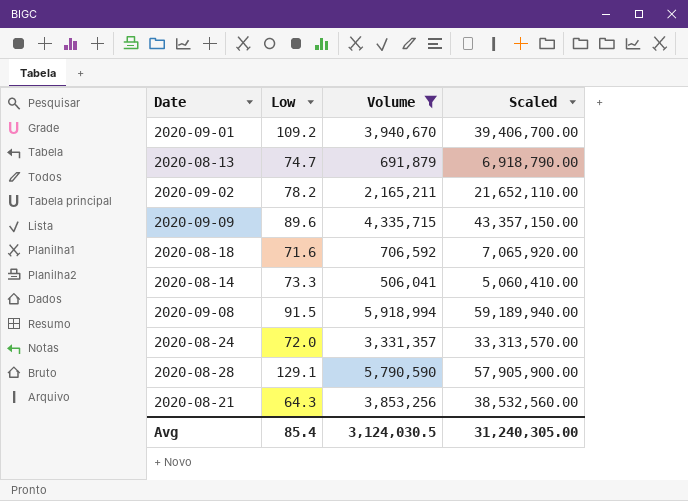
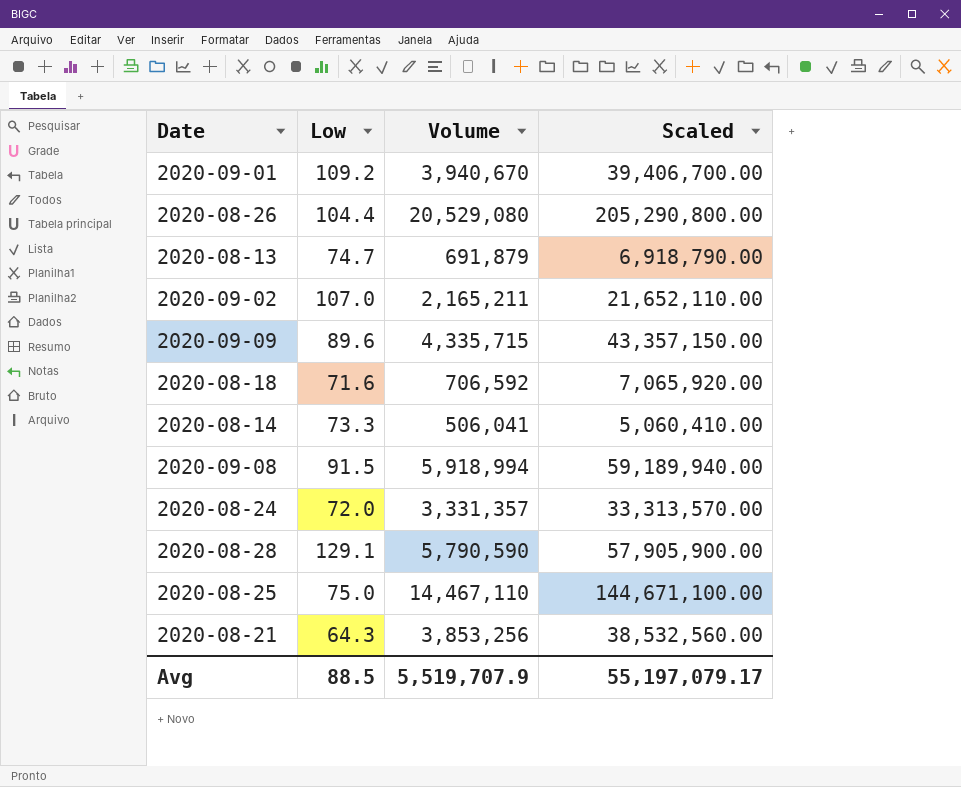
filter: Volume <= 5,918,994 -> none
2020-09-02 | Low: 78.2 -> 107.0
Avg | Low: 85.4 -> 88.5
Avg | Volume: 3,124,030.5 -> 5,519,707.9
Avg | Scaled: 31,240,305.00 -> 55,197,079.17

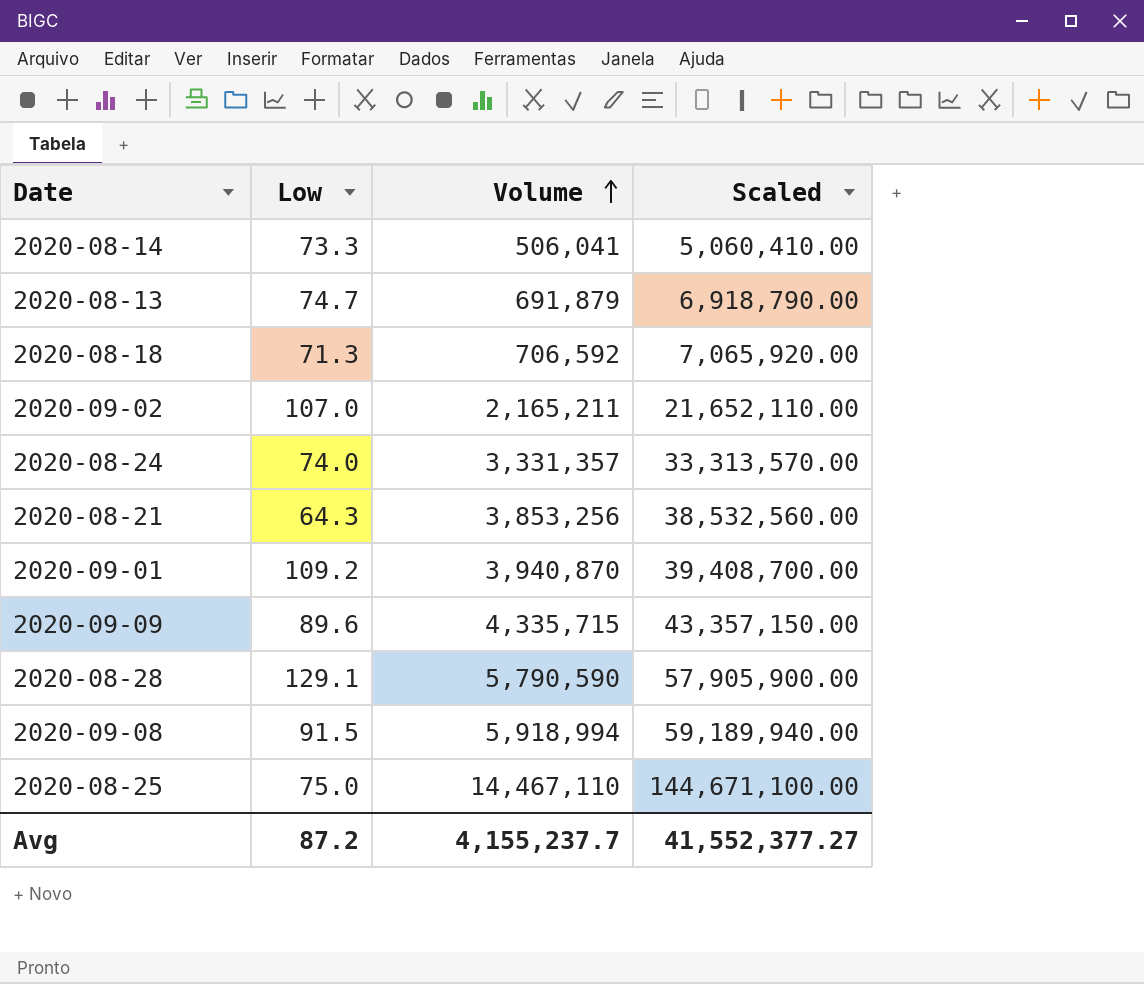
row order: none -> Volume ascending
row 2020-08-26: 104.4 | 20,529,080 | 205,290,800.00 -> none
2020-08-18 | Low: 71.6 -> 71.3
2020-08-24 | Low: 72.0 -> 74.0
2020-09-01 | Volume: 3,940,670 -> 3,940,870
2020-09-01 | Scaled: 39,406,700.00 -> 39,408,700.00
Avg | Low: 88.5 -> 87.2
Avg | Volume: 5,519,707.9 -> 4,155,237.7
Avg | Scaled: 55,197,079.17 -> 41,552,377.27

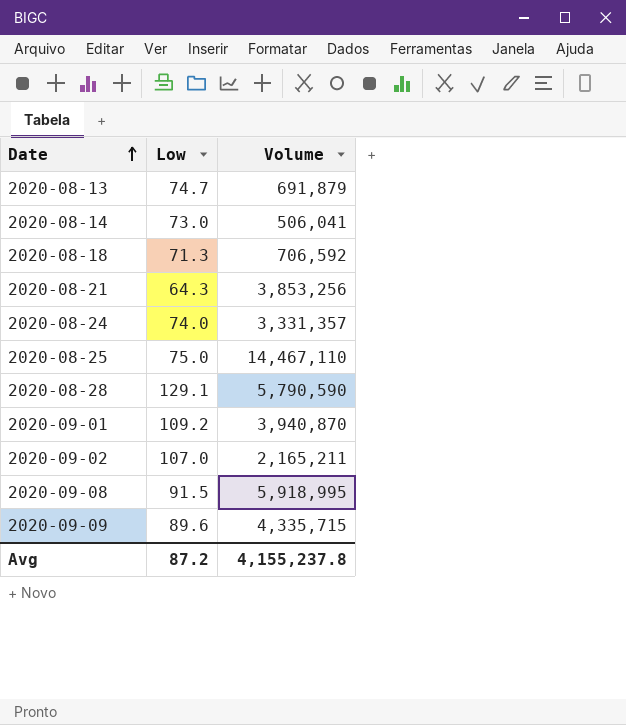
row order: Volume ascending -> Date ascending
column Scaled | formula: [Volume] * 10 -> none
2020-08-14 | Low: 73.3 -> 73.0
2020-09-08 | Volume: 5,918,994 -> 5,918,995
Avg | Volume: 4,155,237.7 -> 4,155,237.8

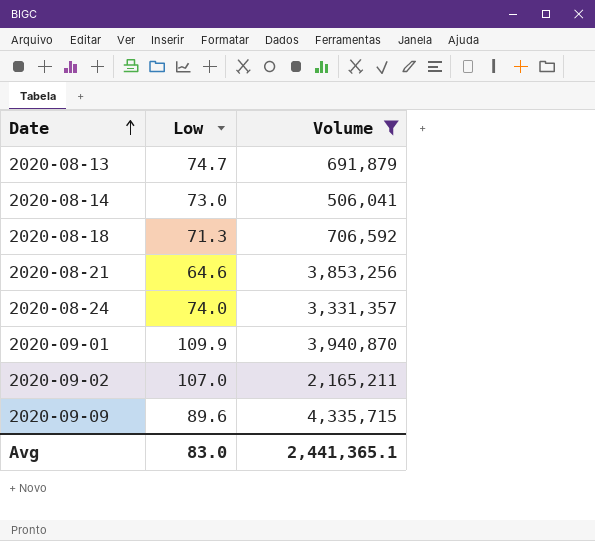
filter: none -> Volume <= 4,335,715
2020-08-21 | Low: 64.3 -> 64.6
2020-09-01 | Low: 109.2 -> 109.9
Avg | Low: 87.2 -> 83.0
Avg | Volume: 4,155,237.8 -> 2,441,365.1

